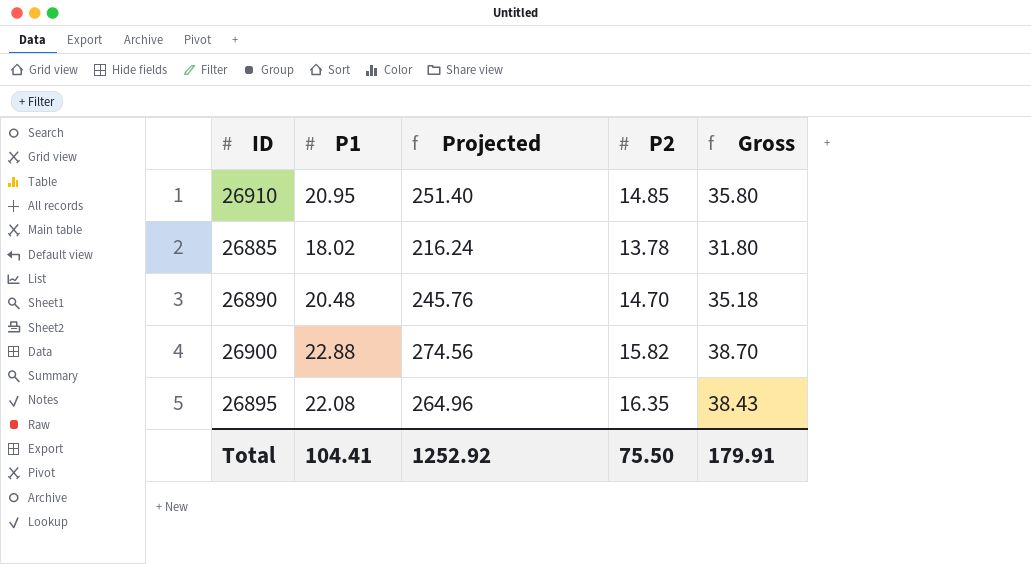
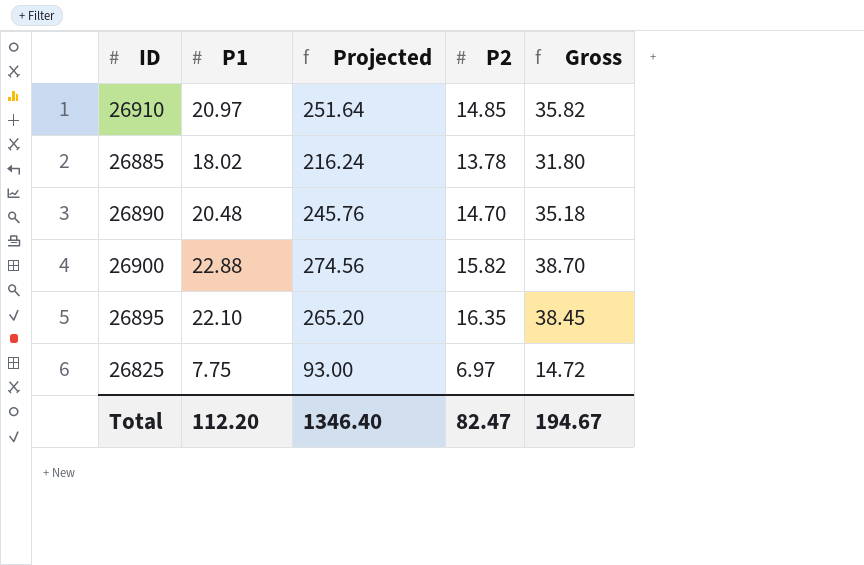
26910 | P1: 20.95 -> 20.97
26910 | Projected: 251.40 -> 251.64
26910 | Gross: 35.80 -> 35.82
26895 | P1: 22.08 -> 22.10
26895 | Projected: 264.96 -> 265.20
26895 | Gross: 38.43 -> 38.45
row 26825: none -> 7.75 | 93.00 | 6.97 | 14.72
Total | P1: 104.41 -> 112.20
Total | Projected: 1252.92 -> 1346.40
Total | P2: 75.50 -> 82.47
Total | Gross: 179.91 -> 194.67

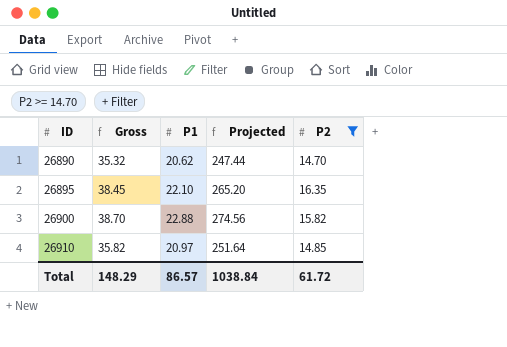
filter: none -> P2 >= 14.70
row order: none -> ID ascending
column Gross | position: 5 -> 2
26890 | Gross: 35.18 -> 35.32
26890 | P1: 20.48 -> 20.62
26890 | Projected: 245.76 -> 247.44
Total | Gross: 194.67 -> 148.29
Total | P1: 112.20 -> 86.57
Total | Projected: 1346.40 -> 1038.84
Total | P2: 82.47 -> 61.72

